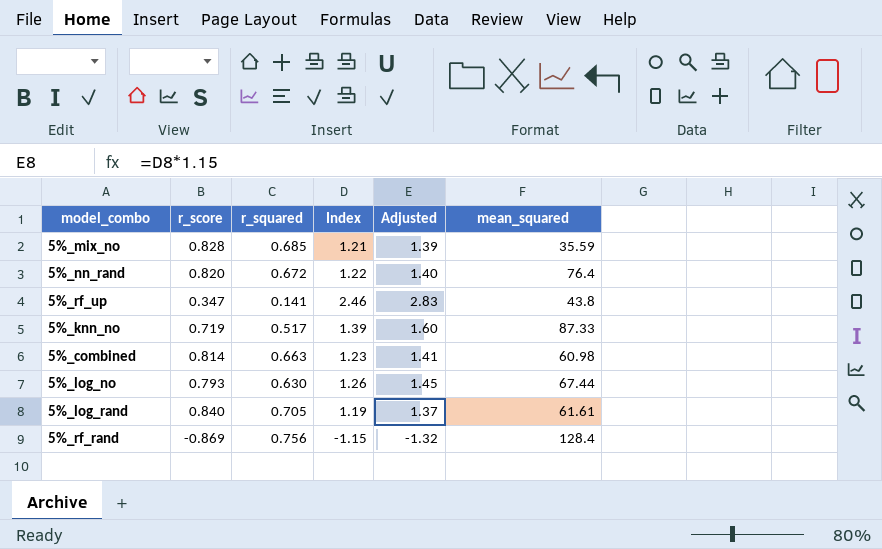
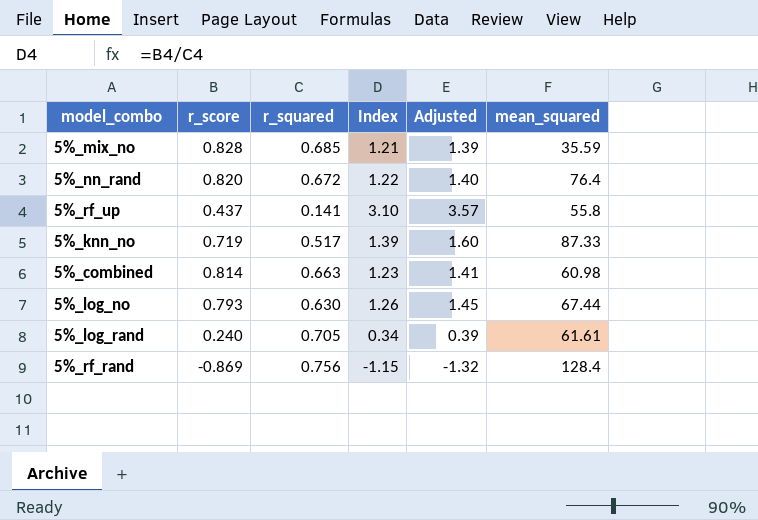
5%_rf_up | r_score: 0.347 -> 0.437
5%_rf_up | Index: 2.46 -> 3.10
5%_rf_up | Adjusted: 2.83 -> 3.57
5%_rf_up | mean_squared: 43.8 -> 55.8
5%_log_rand | r_score: 0.840 -> 0.240
5%_log_rand | Index: 1.19 -> 0.34
5%_log_rand | Adjusted: 1.37 -> 0.39

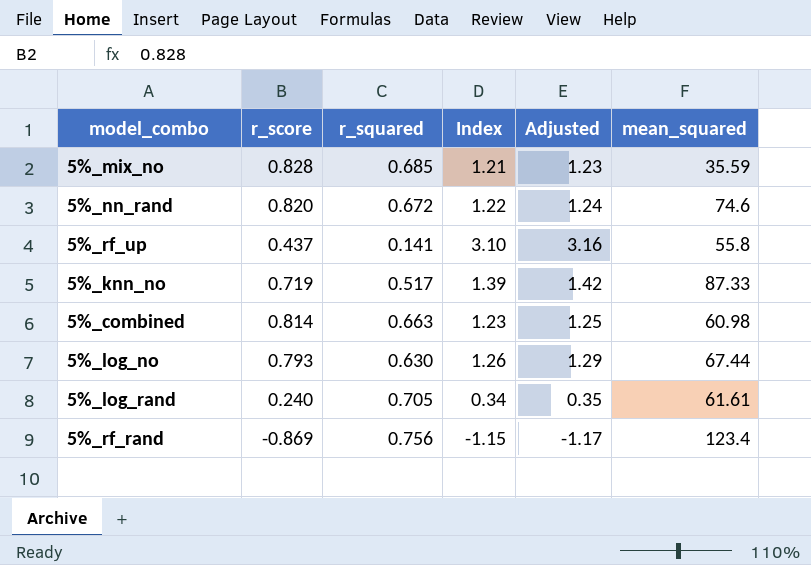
column Adjusted | formula: [Index] * 1.15 -> [Index] * 1.02
5%_nn_rand | mean_squared: 76.4 -> 74.6
5%_rf_rand | mean_squared: 128.4 -> 123.4

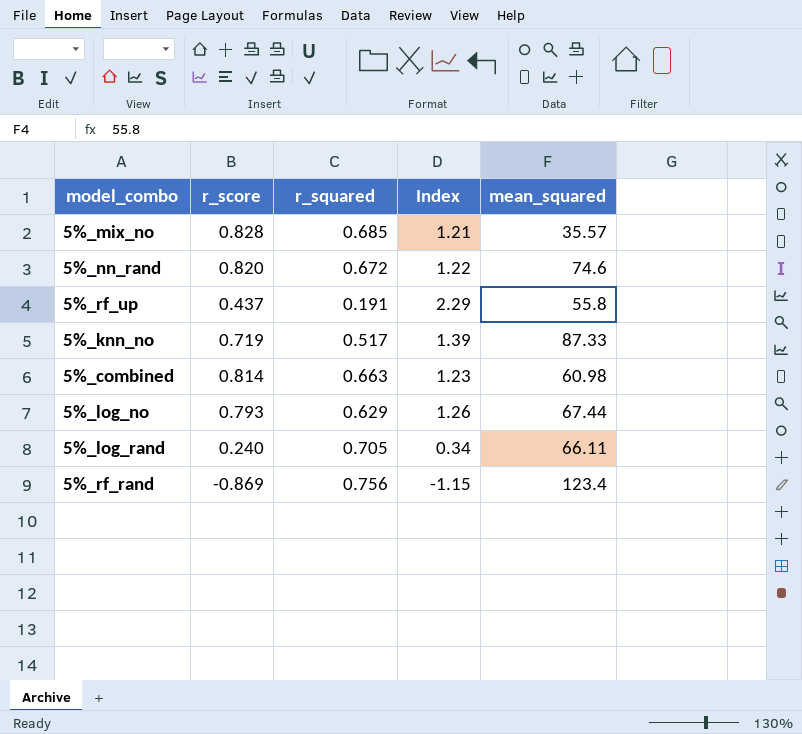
column Adjusted | formula: [Index] * 1.02 -> none
5%_mix_no | mean_squared: 35.59 -> 35.57
5%_rf_up | r_squared: 0.141 -> 0.191
5%_rf_up | Index: 3.10 -> 2.29
5%_log_no | r_squared: 0.630 -> 0.629
5%_log_rand | mean_squared: 61.61 -> 66.11

